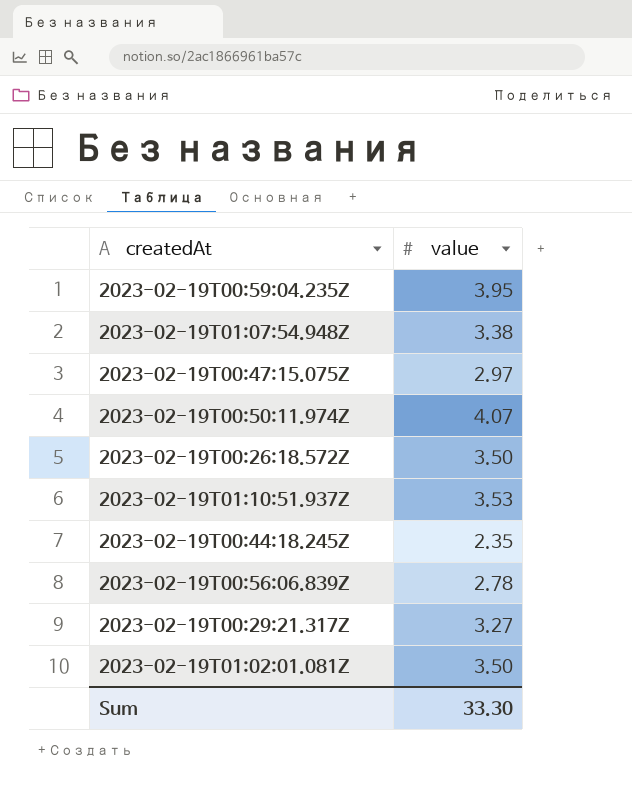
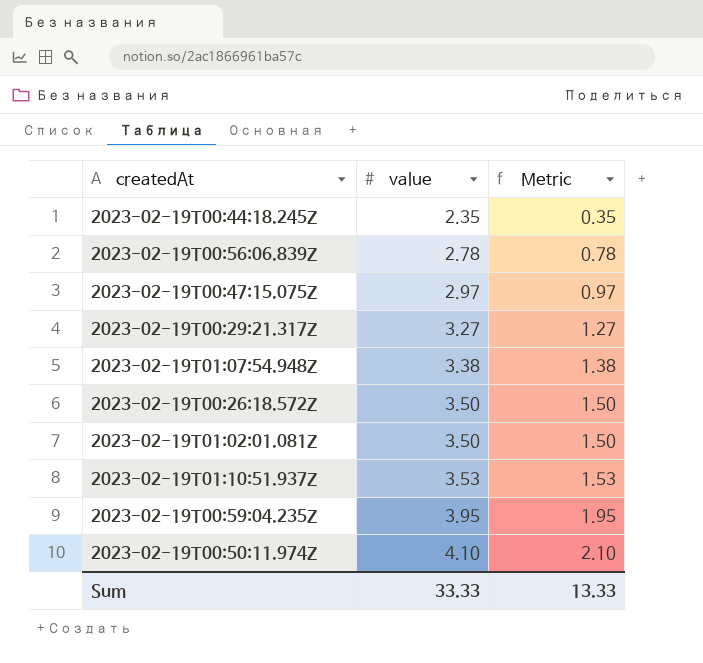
row order: none -> value ascending
column Metric | formula: none -> [value] - 2
2023-02-19T00:50:11.974Z | value: 4.07 -> 4.10
Sum | value: 33.30 -> 33.33

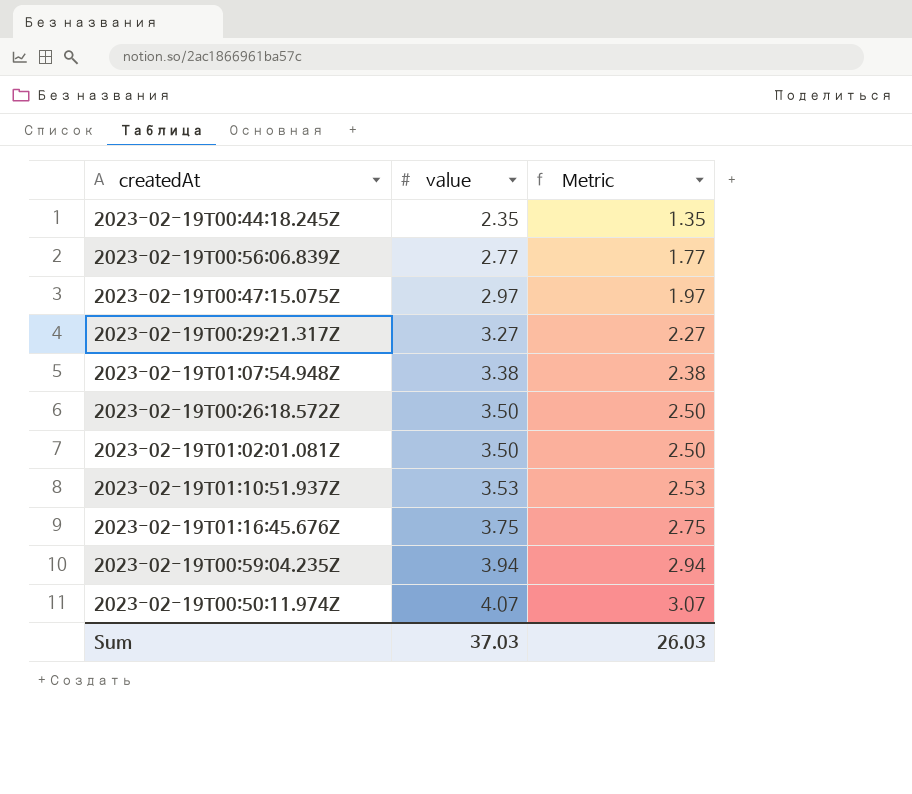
column Metric | formula: [value] - 2 -> [value] - 1
2023-02-19T00:56:06.839Z | value: 2.78 -> 2.77
row 2023-02-19T01:16:45.676Z: none -> 3.75 | 2.75
2023-02-19T00:59:04.235Z | value: 3.95 -> 3.94
2023-02-19T00:50:11.974Z | value: 4.10 -> 4.07
Sum | value: 33.33 -> 37.03
Sum | Metric: 13.33 -> 26.03

